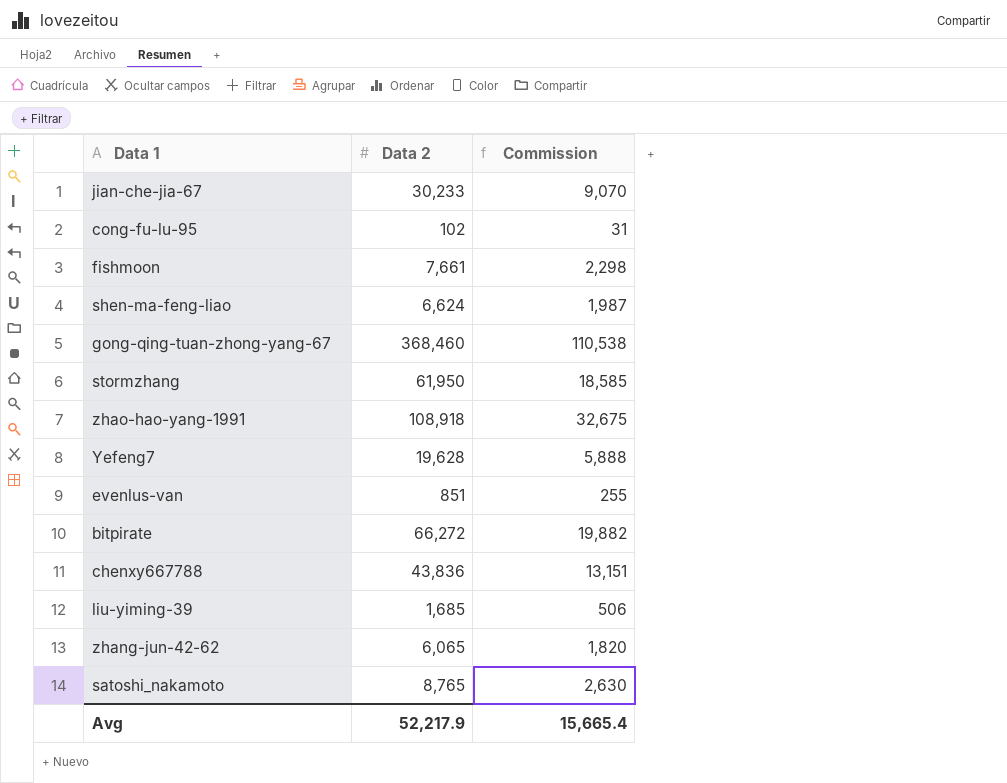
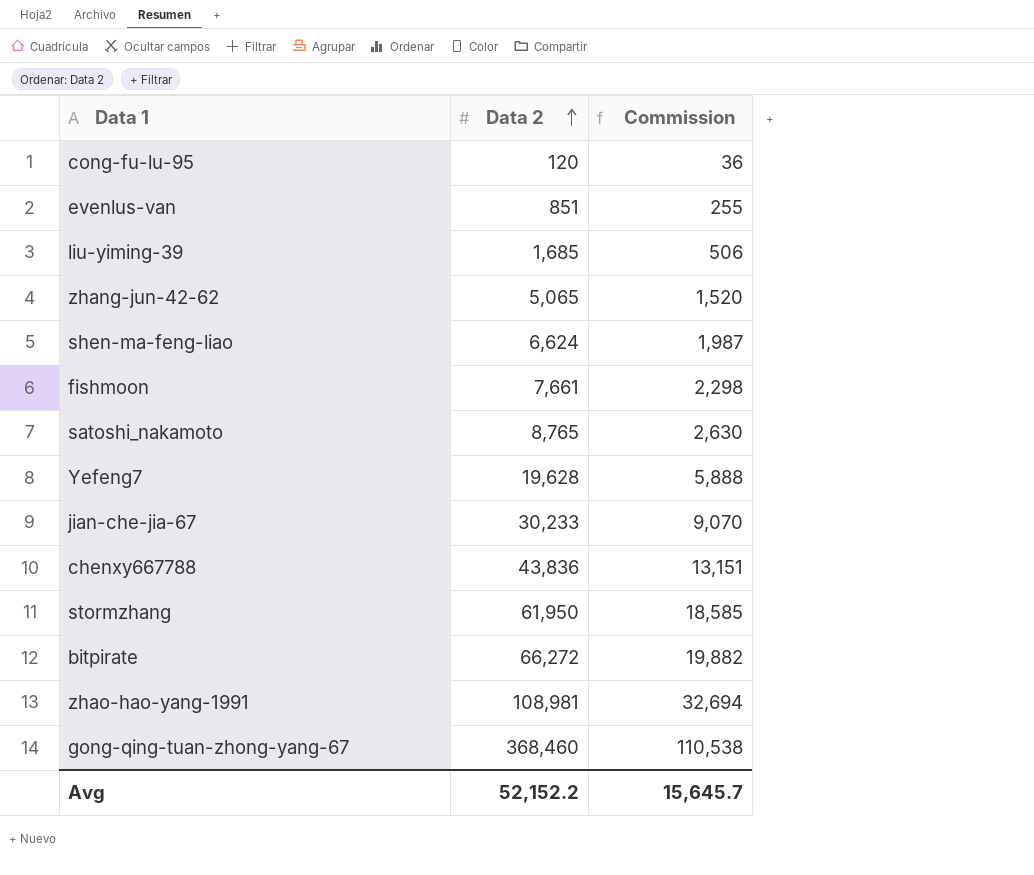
row order: none -> Data 2 ascending
cong-fu-lu-95 | Data 2: 102 -> 120
cong-fu-lu-95 | Commission: 31 -> 36
zhang-jun-42-62 | Data 2: 6,065 -> 5,065
zhang-jun-42-62 | Commission: 1,820 -> 1,520
zhao-hao-yang-1991 | Data 2: 108,918 -> 108,981
zhao-hao-yang-1991 | Commission: 32,675 -> 32,694
Avg | Data 2: 52,217.9 -> 52,152.2
Avg | Commission: 15,665.4 -> 15,645.7

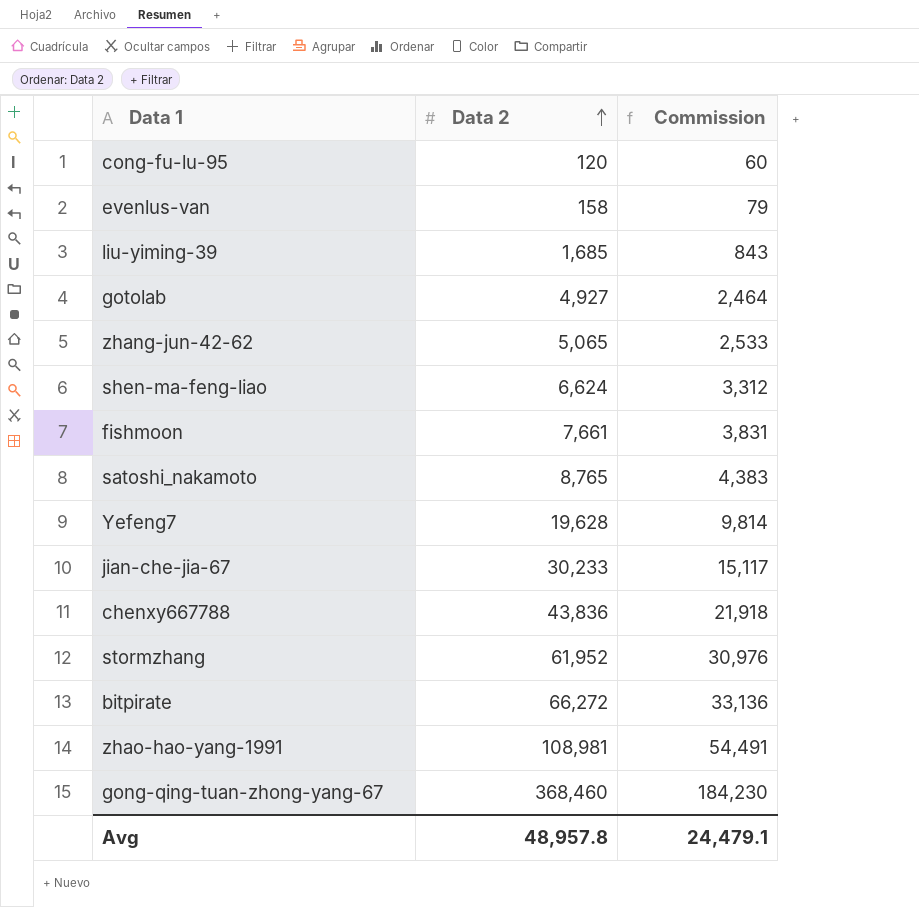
column Commission | formula: [Data 2] * 0.3 -> [Data 2] * 0.5
evenlus-van | Data 2: 851 -> 158
row gotolab: none -> 4,927 | 2,464
stormzhang | Data 2: 61,950 -> 61,952
Avg | Data 2: 52,152.2 -> 48,957.8
Avg | Commission: 15,645.7 -> 24,479.1

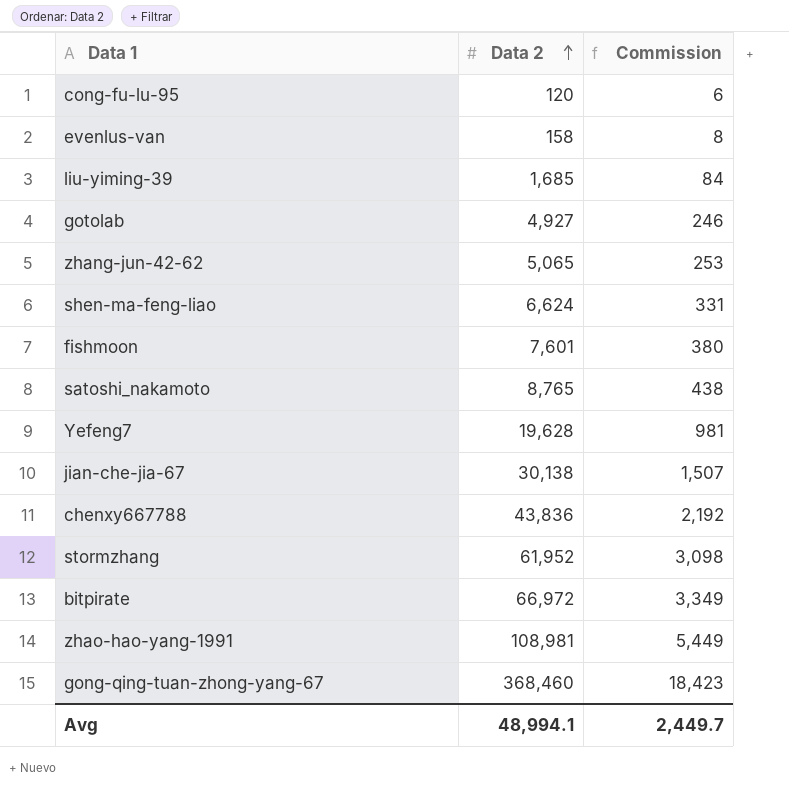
column Commission | formula: [Data 2] * 0.5 -> [Data 2] * 0.05
fishmoon | Data 2: 7,661 -> 7,601
jian-che-jia-67 | Data 2: 30,233 -> 30,138
bitpirate | Data 2: 66,272 -> 66,972
Avg | Data 2: 48,957.8 -> 48,994.1
Avg | Commission: 24,479.1 -> 2,449.7

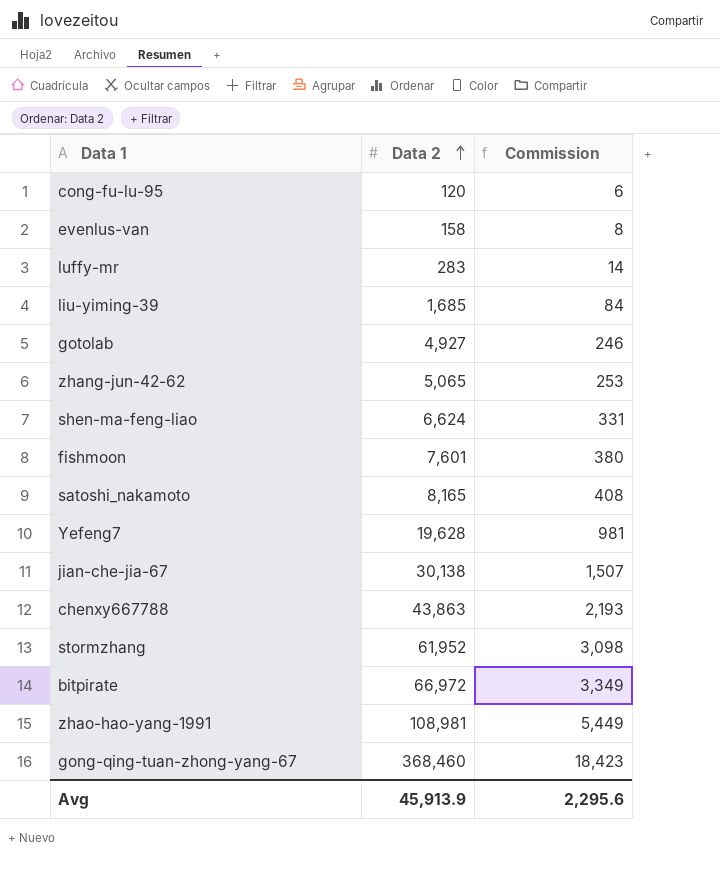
row luffy-mr: none -> 283 | 14
satoshi_nakamoto | Data 2: 8,765 -> 8,165
satoshi_nakamoto | Commission: 438 -> 408
chenxy667788 | Data 2: 43,836 -> 43,863
chenxy667788 | Commission: 2,192 -> 2,193
Avg | Data 2: 48,994.1 -> 45,913.9
Avg | Commission: 2,449.7 -> 2,295.6

